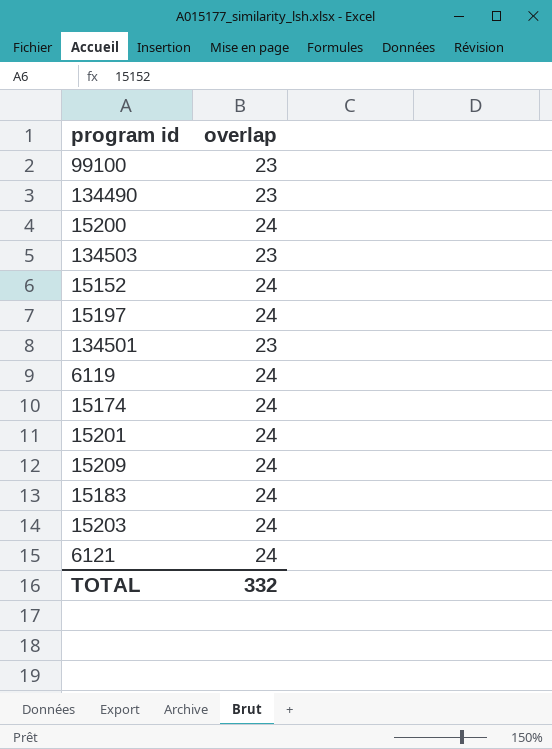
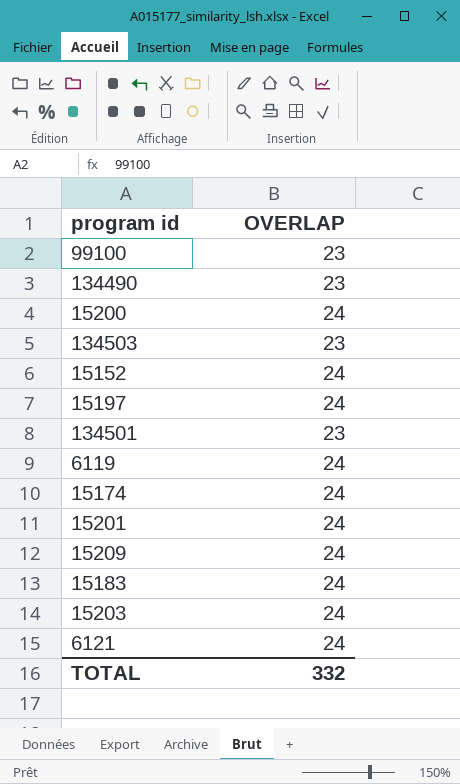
column name: overlap -> OVERLAP

